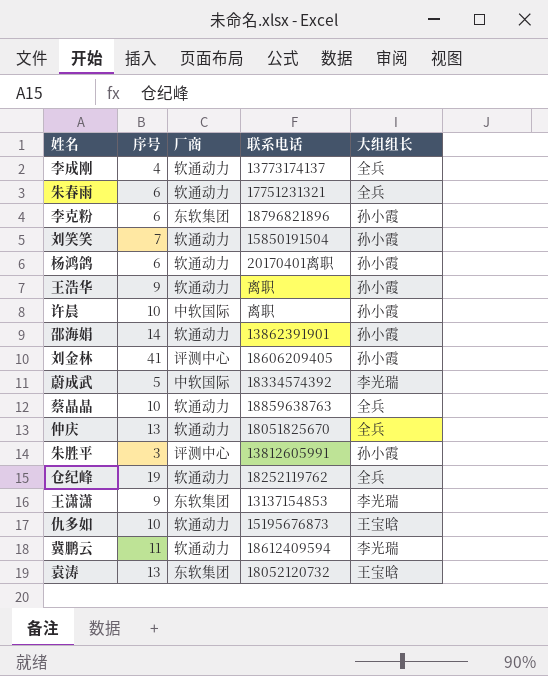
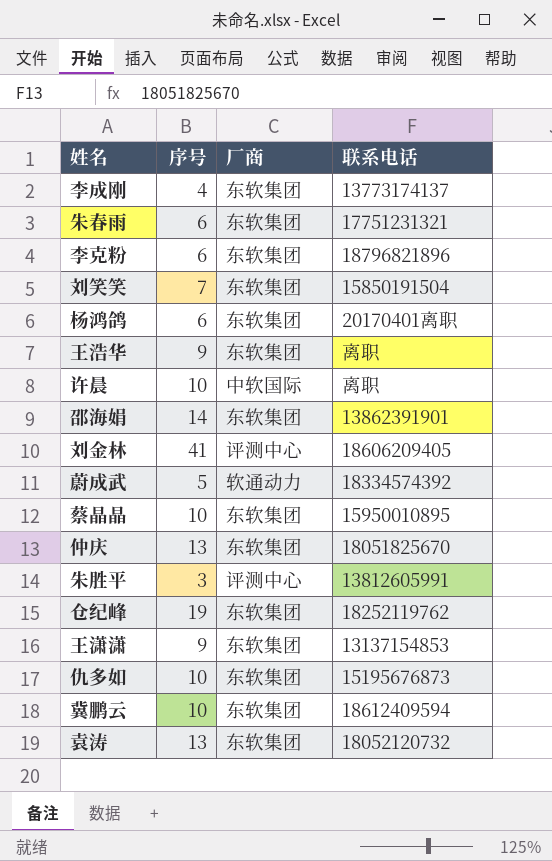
column 大组组长 | position: 5 -> none
李成刚 | 厂商: 软通动力 -> 东软集团
朱春雨 | 厂商: 软通动力 -> 东软集团
刘笑笑 | 厂商: 软通动力 -> 东软集团
杨鸿鸽 | 厂商: 软通动力 -> 东软集团
王浩华 | 厂商: 软通动力 -> 东软集团
邵海娟 | 厂商: 软通动力 -> 东软集团
蔚成武 | 厂商: 中软国际 -> 软通动力
蔡晶晶 | 厂商: 软通动力 -> 东软集团
蔡晶晶 | 联系电话: 18859638763 -> 15950010895
仲庆 | 厂商: 软通动力 -> 东软集团
仓纪峰 | 厂商: 软通动力 -> 东软集团
仇多如 | 厂商: 软通动力 -> 东软集团
冀鹏云 | 序号: 11 -> 10
冀鹏云 | 厂商: 软通动力 -> 东软集团

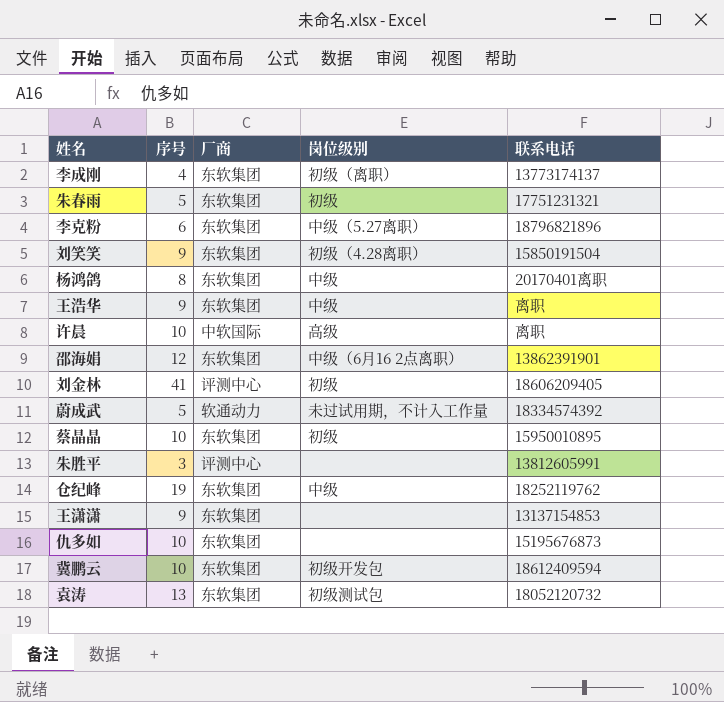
column 岗位级别 | position: none -> 4
row 仲庆: 13 | 东软集团 | 18051825670 -> none
朱春雨 | 序号: 6 -> 5
刘笑笑 | 序号: 7 -> 9
杨鸿鸽 | 序号: 6 -> 8
邵海娟 | 序号: 14 -> 12

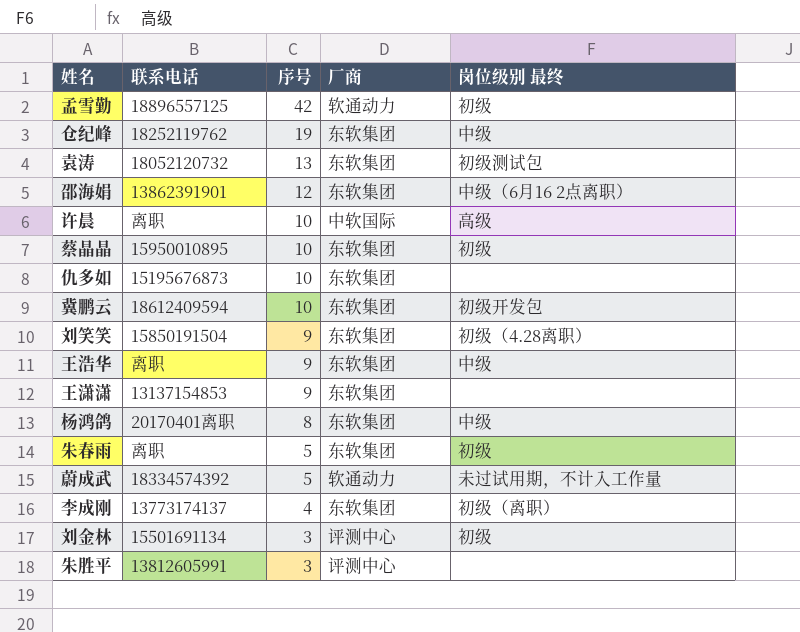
row order: none -> 序号 descending
column 联系电话 | position: 5 -> 2
column name: 岗位级别 -> 岗位级别 最终
row 李克粉: 6 | 东软集团 | 中级（5.27离职） | 18796821896 -> none
row 孟雪勤: none -> 18896557125 | 42 | 软通动力 | 初级
朱春雨 | 联系电话: 17751231321 -> 离职
刘金林 | 联系电话: 18606209405 -> 15501691134
刘金林 | 序号: 41 -> 3

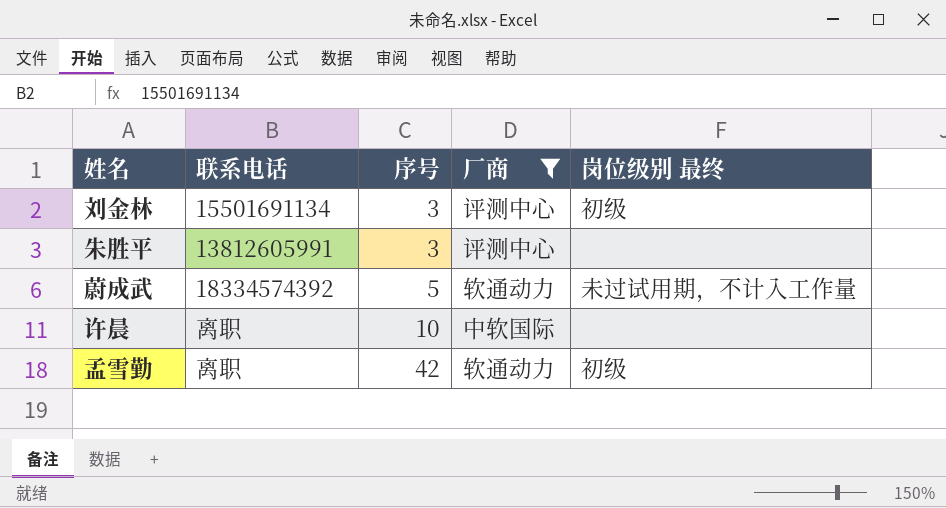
filter: none -> 厂商 != 东软集团
row order: 序号 descending -> 序号 ascending
许晨 | 岗位级别 最终: 高级 -> none
孟雪勤 | 联系电话: 18896557125 -> 离职

